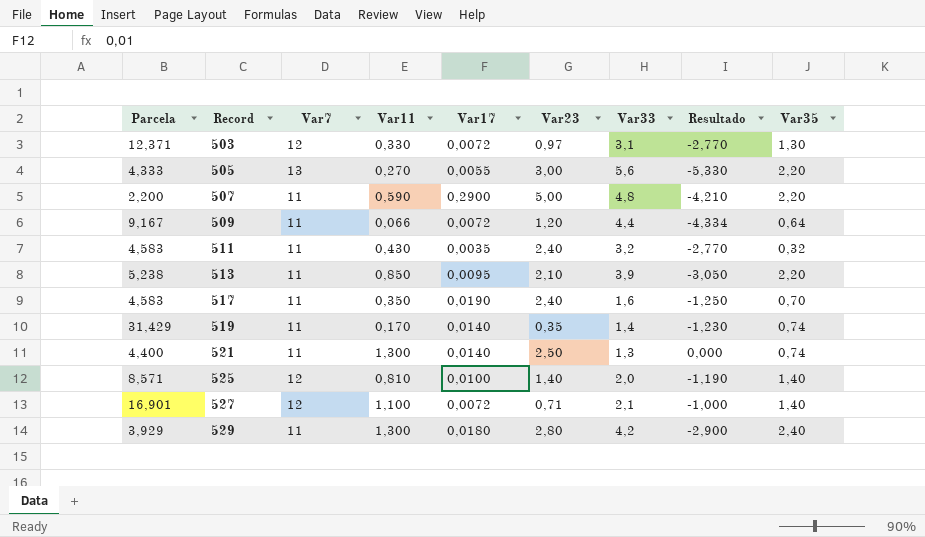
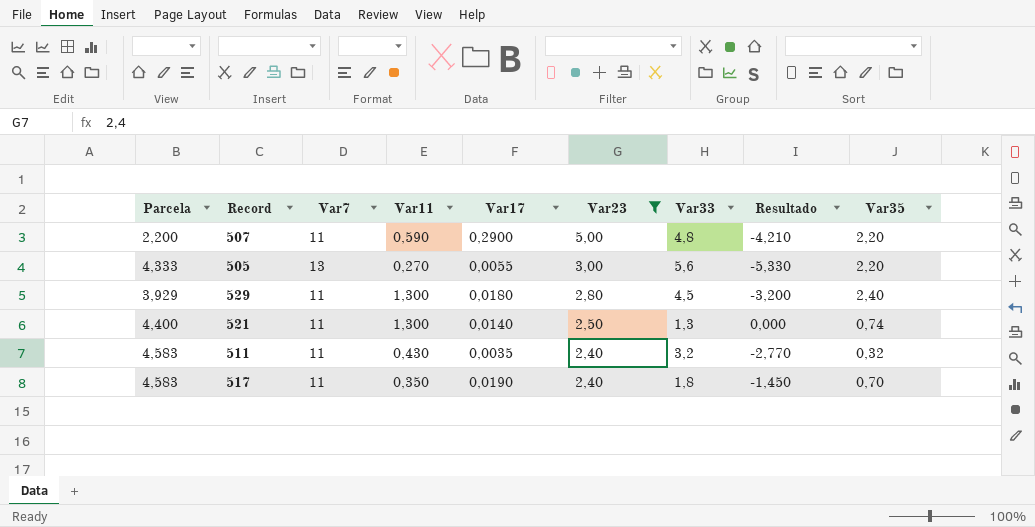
filter: none -> Var23 >= 2,40
row order: Record ascending -> Var23 descending
529 | Var33: 4,2 -> 4,5
529 | Resultado: -2,900 -> -3,200
517 | Var33: 1,6 -> 1,8
517 | Resultado: -1,250 -> -1,450

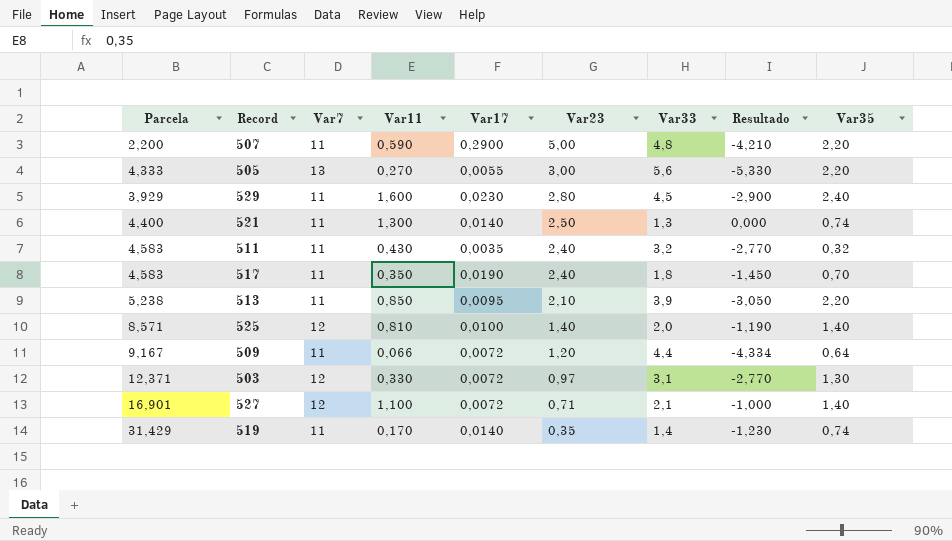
filter: Var23 >= 2,40 -> none
529 | Var11: 1,300 -> 1,600
529 | Var17: 0,0180 -> 0,0230
529 | Resultado: -3,200 -> -2,900

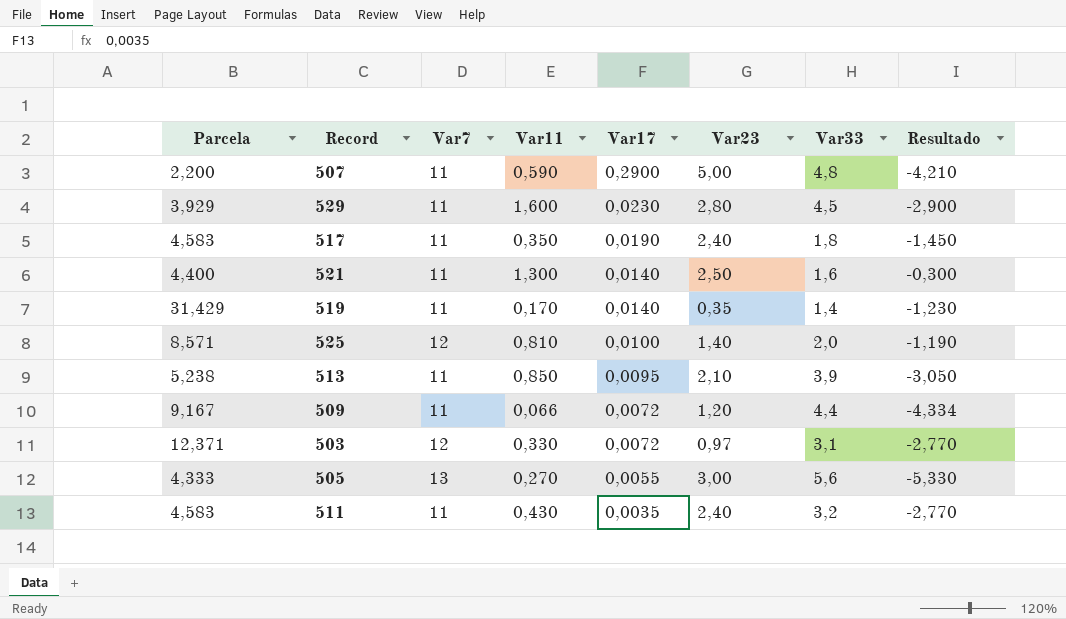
row order: Var23 descending -> Var17 descending
column Var35 | position: 9 -> none
row 527: 16,901 | 12 | 1,100 | 0,0072 | 0,71 | 2,1 | -1,000 | 1,40 -> none
521 | Var33: 1,3 -> 1,6
521 | Resultado: 0,000 -> -0,300

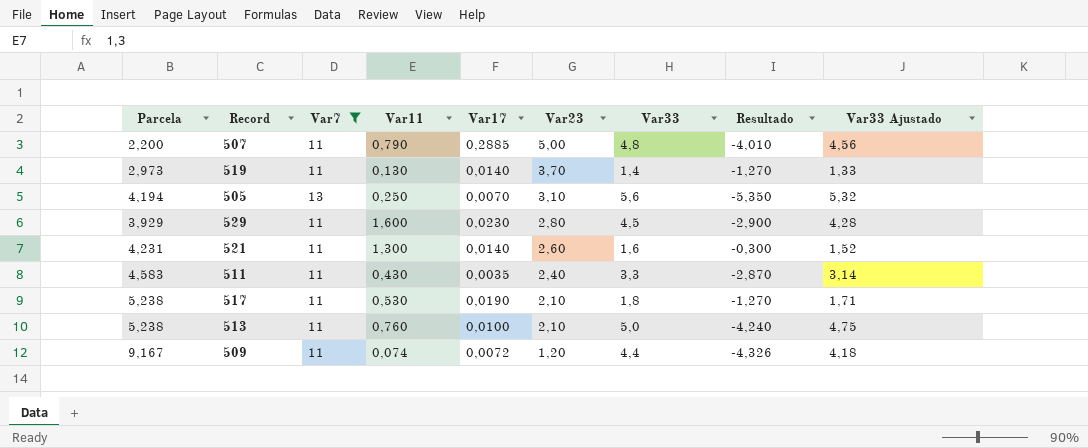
filter: none -> Var7 != 12
row order: Var17 descending -> Var23 descending
column Var33 Ajustado | formula: none -> [Var33] * 0,95
507 | Var11: 0,590 -> 0,790
507 | Var17: 0,2900 -> 0,2885
507 | Resultado: -4,210 -> -4,010
519 | Parcela: 31,429 -> 2,973
519 | Var11: 0,170 -> 0,130
519 | Var23: 0,35 -> 3,70
519 | Resultado: -1,230 -> -1,270
505 | Parcela: 4,333 -> 4,194
505 | Var11: 0,270 -> 0,250
505 | Var17: 0,0055 -> 0,0070
505 | Var23: 3,00 -> 3,10
505 | Resultado: -5,330 -> -5,350
521 | Parcela: 4,400 -> 4,231
521 | Var23: 2,50 -> 2,60
511 | Var33: 3,2 -> 3,3
511 | Resultado: -2,770 -> -2,870
517 | Parcela: 4,583 -> 5,238
517 | Var11: 0,350 -> 0,530
517 | Var23: 2,40 -> 2,10
517 | Resultado: -1,450 -> -1,270
513 | Var11: 0,850 -> 0,760
513 | Var17: 0,0095 -> 0,0100
513 | Var33: 3,9 -> 5,0
513 | Resultado: -3,050 -> -4,240
509 | Var11: 0,066 -> 0,074
509 | Resultado: -4,334 -> -4,326

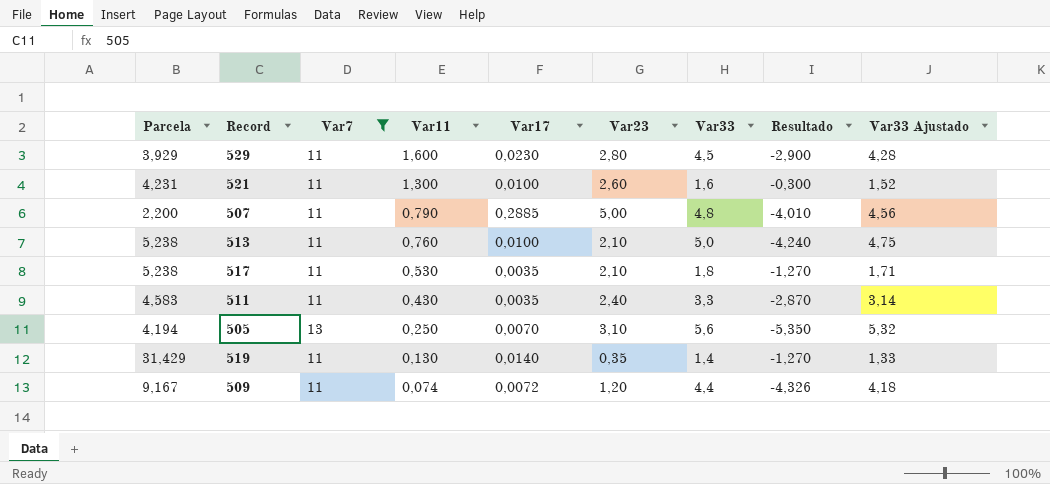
row order: Var23 descending -> Var11 descending
521 | Var17: 0,0140 -> 0,0100
517 | Var17: 0,0190 -> 0,0035
519 | Parcela: 2,973 -> 31,429
519 | Var23: 3,70 -> 0,35

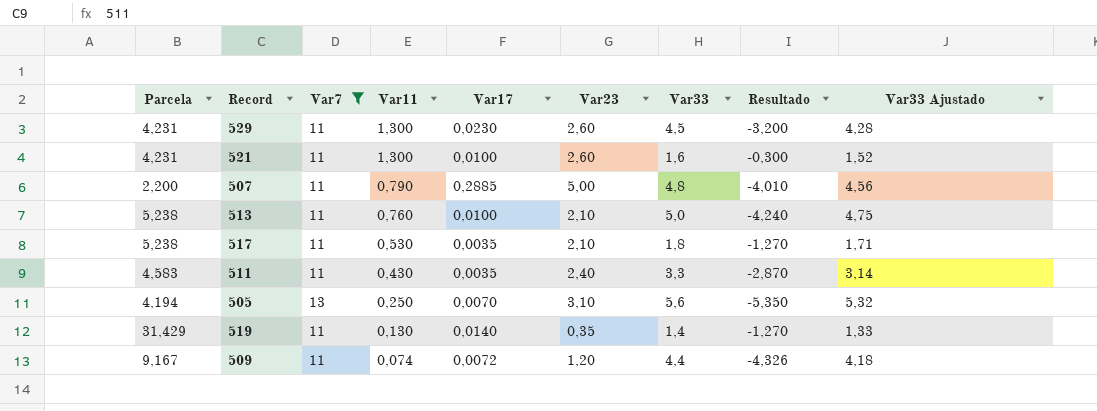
529 | Parcela: 3,929 -> 4,231
529 | Var11: 1,600 -> 1,300
529 | Var23: 2,80 -> 2,60
529 | Resultado: -2,900 -> -3,200

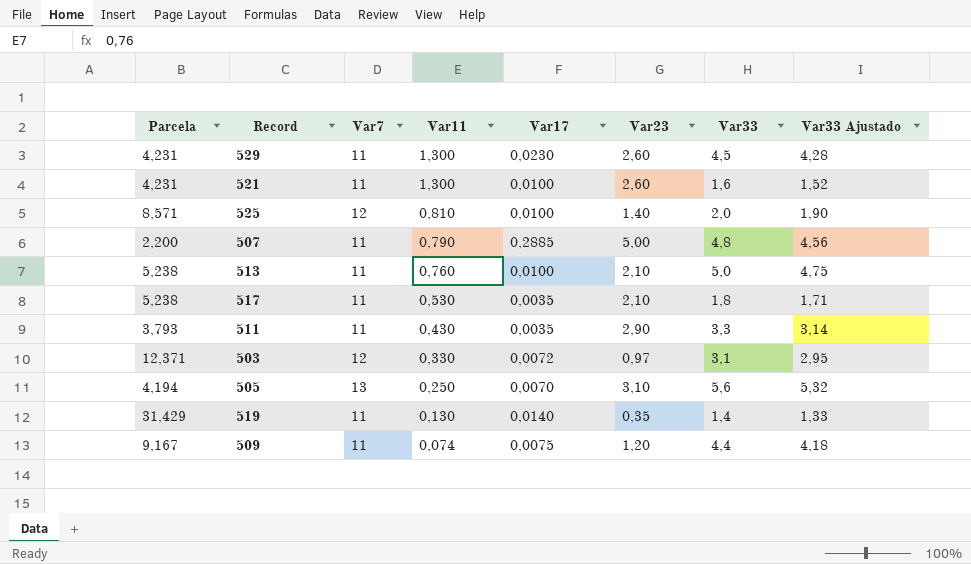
filter: Var7 != 12 -> none
column Resultado | formula: [Var11] - [Var33] -> none
511 | Parcela: 4,583 -> 3,793
511 | Var23: 2,40 -> 2,90
509 | Var17: 0,0072 -> 0,0075

